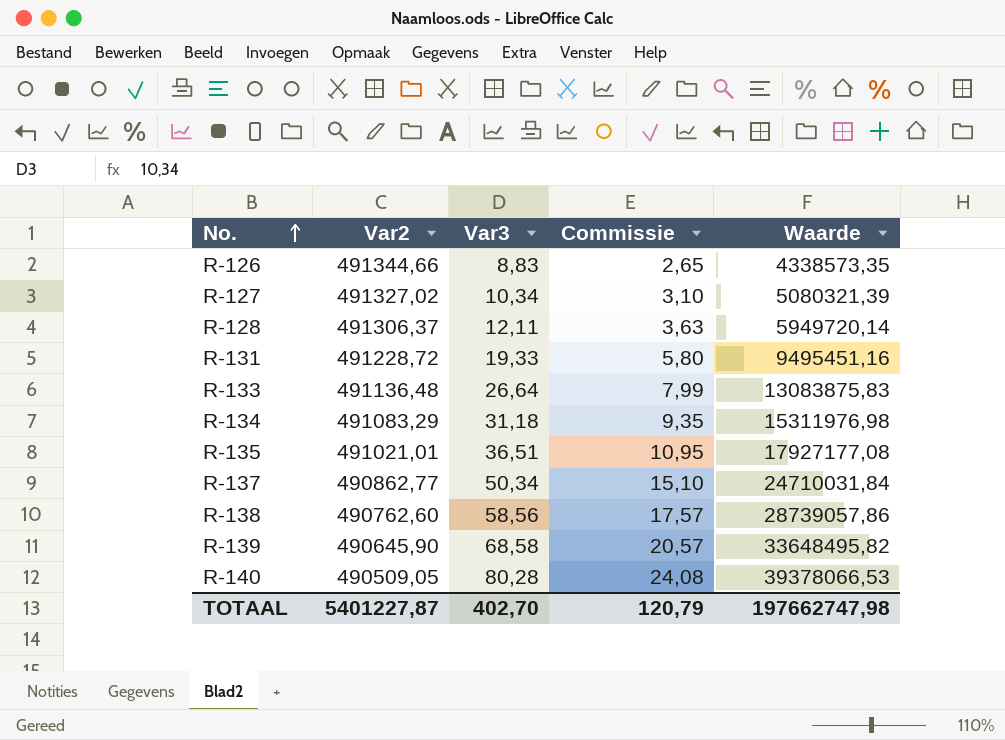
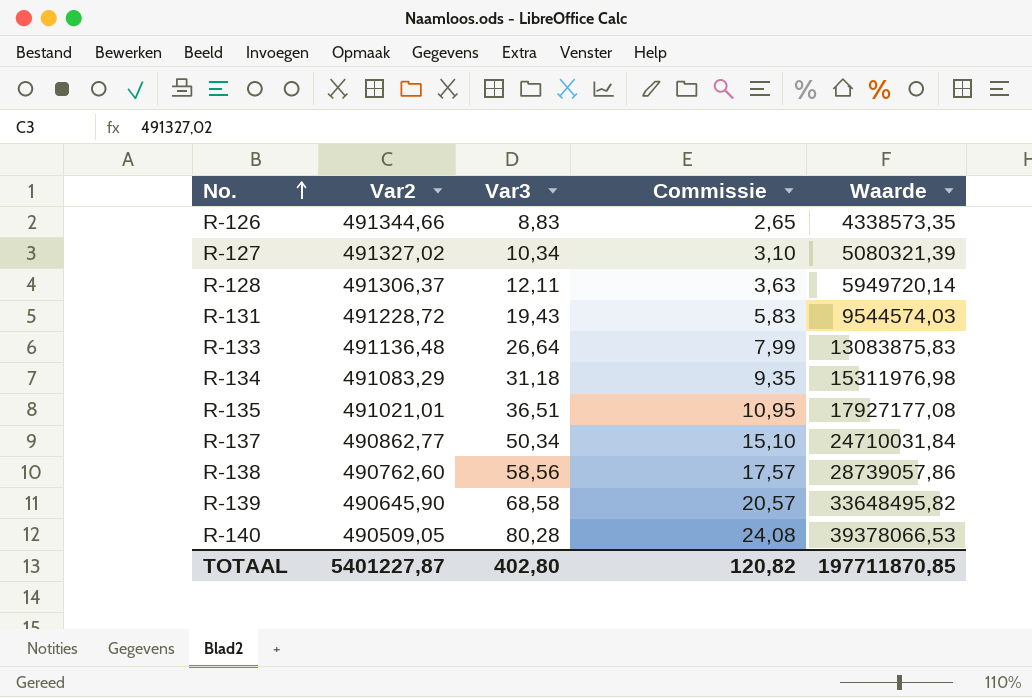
R-131 | Var3: 19,33 -> 19,43
R-131 | Commissie: 5,80 -> 5,83
R-131 | Waarde: 9495451,16 -> 9544574,03
TOTAAL | Var3: 402,70 -> 402,80
TOTAAL | Commissie: 120,79 -> 120,82
TOTAAL | Waarde: 197662747,98 -> 197711870,85

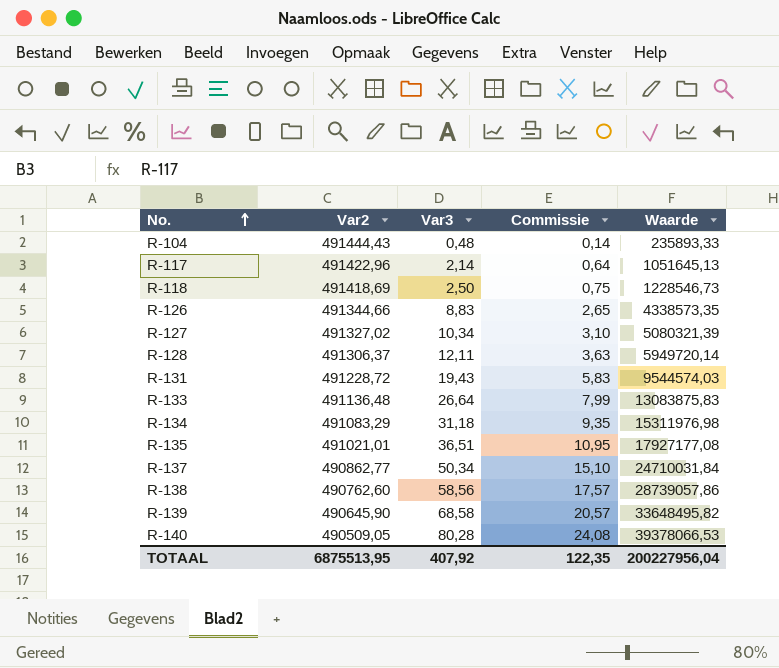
row R-104: none -> 491444,43 | 0,48 | 0,14 | 235893,33
row R-117: none -> 491422,96 | 2,14 | 0,64 | 1051645,13
row R-118: none -> 491418,69 | 2,50 | 0,75 | 1228546,73
TOTAAL | Var2: 5401227,87 -> 6875513,95
TOTAAL | Var3: 402,80 -> 407,92
TOTAAL | Commissie: 120,82 -> 122,35
TOTAAL | Waarde: 197711870,85 -> 200227956,04

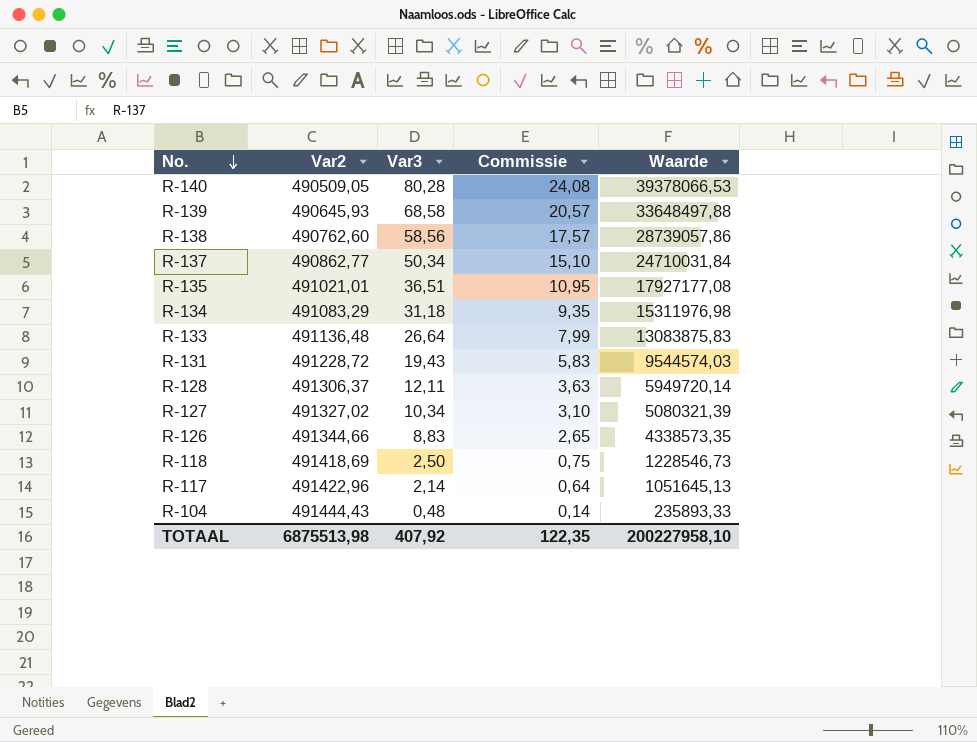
row order: No. ascending -> No. descending
R-139 | Var2: 490645,90 -> 490645,93
R-139 | Waarde: 33648495,82 -> 33648497,88
TOTAAL | Var2: 6875513,95 -> 6875513,98
TOTAAL | Waarde: 200227956,04 -> 200227958,10

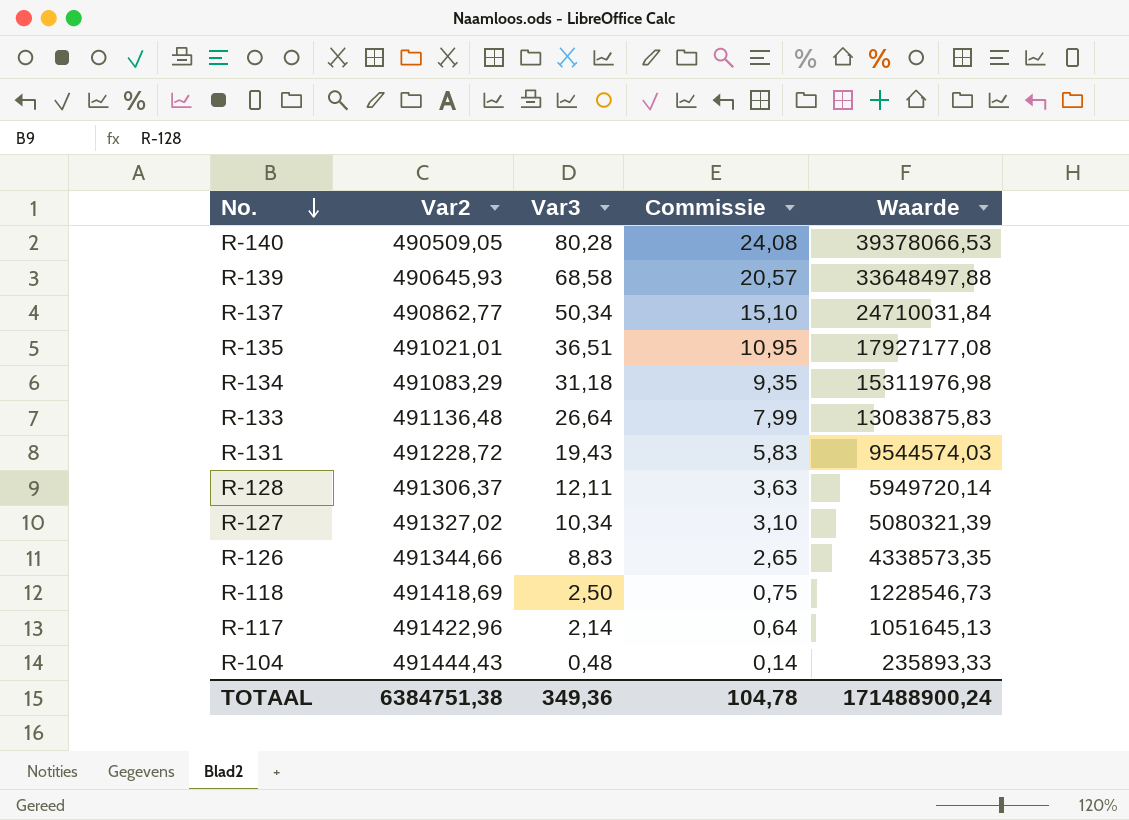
row R-138: 490762,60 | 58,56 | 17,57 | 28739057,86 -> none
TOTAAL | Var2: 6875513,98 -> 6384751,38
TOTAAL | Var3: 407,92 -> 349,36
TOTAAL | Commissie: 122,35 -> 104,78
TOTAAL | Waarde: 200227958,10 -> 171488900,24

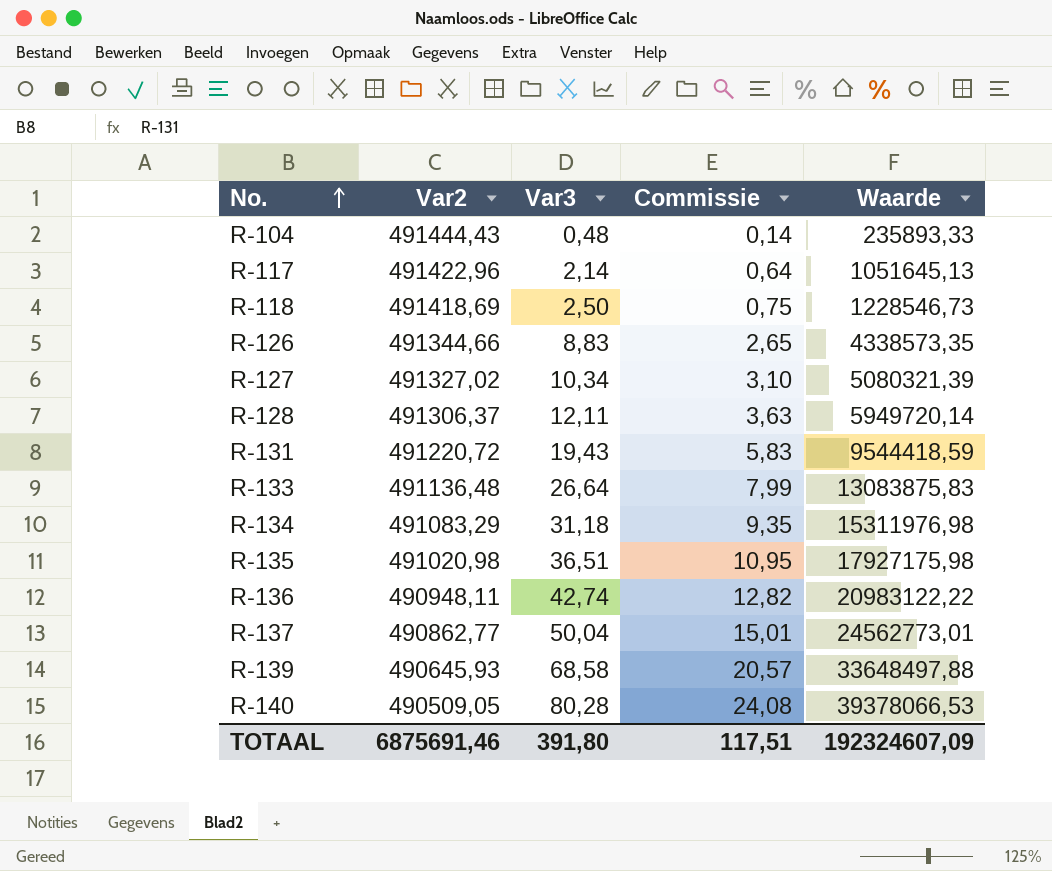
row order: No. descending -> No. ascending
R-131 | Var2: 491228,72 -> 491220,72
R-131 | Waarde: 9544574,03 -> 9544418,59
R-135 | Var2: 491021,01 -> 491020,98
R-135 | Waarde: 17927177,08 -> 17927175,98
row R-136: none -> 490948,11 | 42,74 | 12,82 | 20983122,22
R-137 | Var3: 50,34 -> 50,04
R-137 | Commissie: 15,10 -> 15,01
R-137 | Waarde: 24710031,84 -> 24562773,01
TOTAAL | Var2: 6384751,38 -> 6875691,46
TOTAAL | Var3: 349,36 -> 391,80
TOTAAL | Commissie: 104,78 -> 117,51
TOTAAL | Waarde: 171488900,24 -> 192324607,09

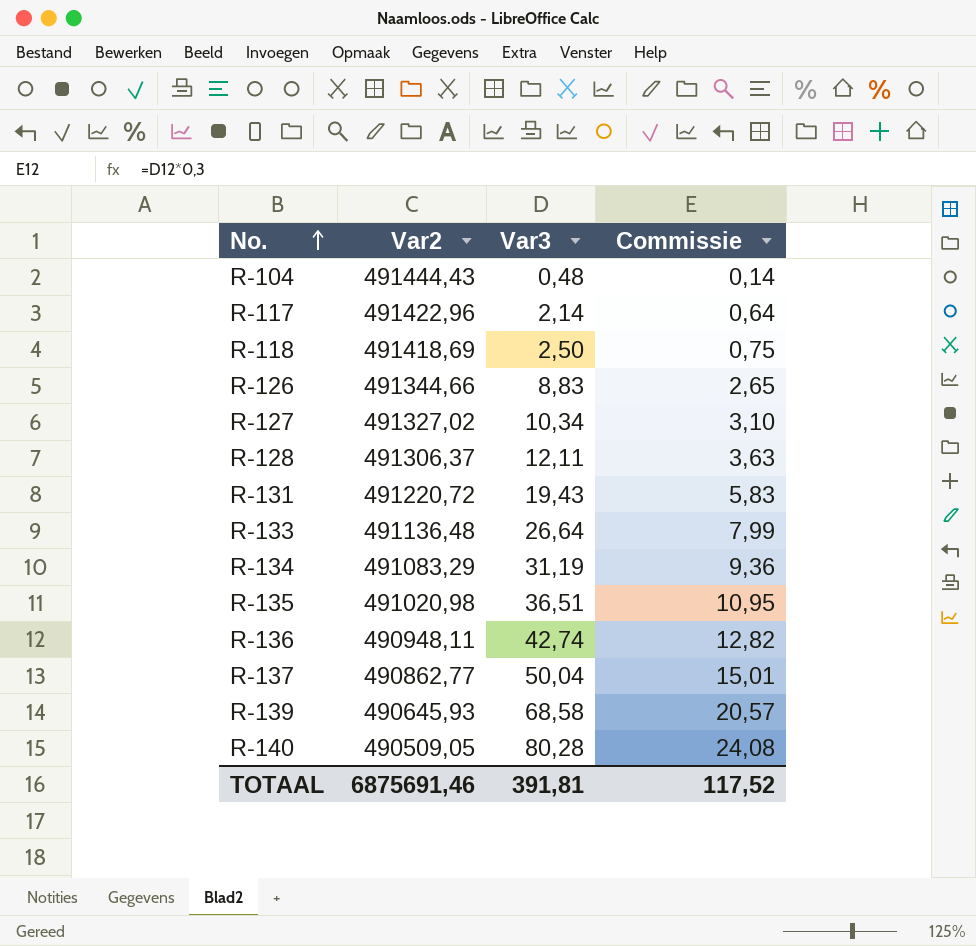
column Waarde | formula: [Var2] * [Var3] -> none
R-134 | Var3: 31,18 -> 31,19
R-134 | Commissie: 9,35 -> 9,36
TOTAAL | Var3: 391,80 -> 391,81
TOTAAL | Commissie: 117,51 -> 117,52

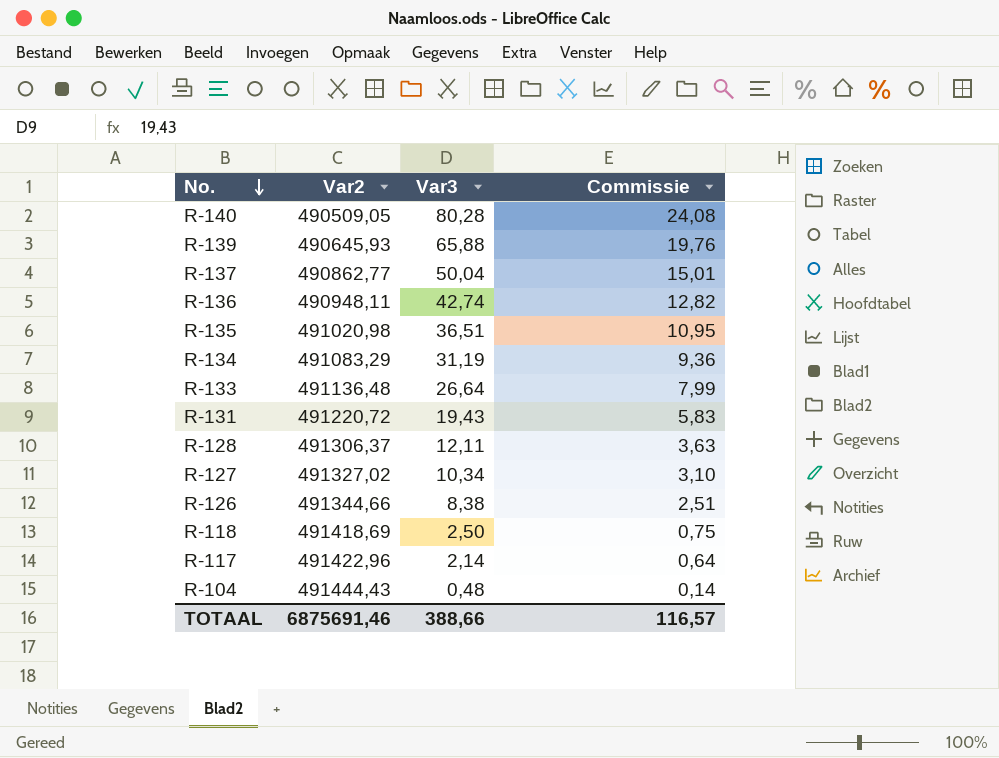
row order: No. ascending -> No. descending
R-139 | Var3: 68,58 -> 65,88
R-139 | Commissie: 20,57 -> 19,76
R-126 | Var3: 8,83 -> 8,38
R-126 | Commissie: 2,65 -> 2,51
TOTAAL | Var3: 391,81 -> 388,66
TOTAAL | Commissie: 117,52 -> 116,57

